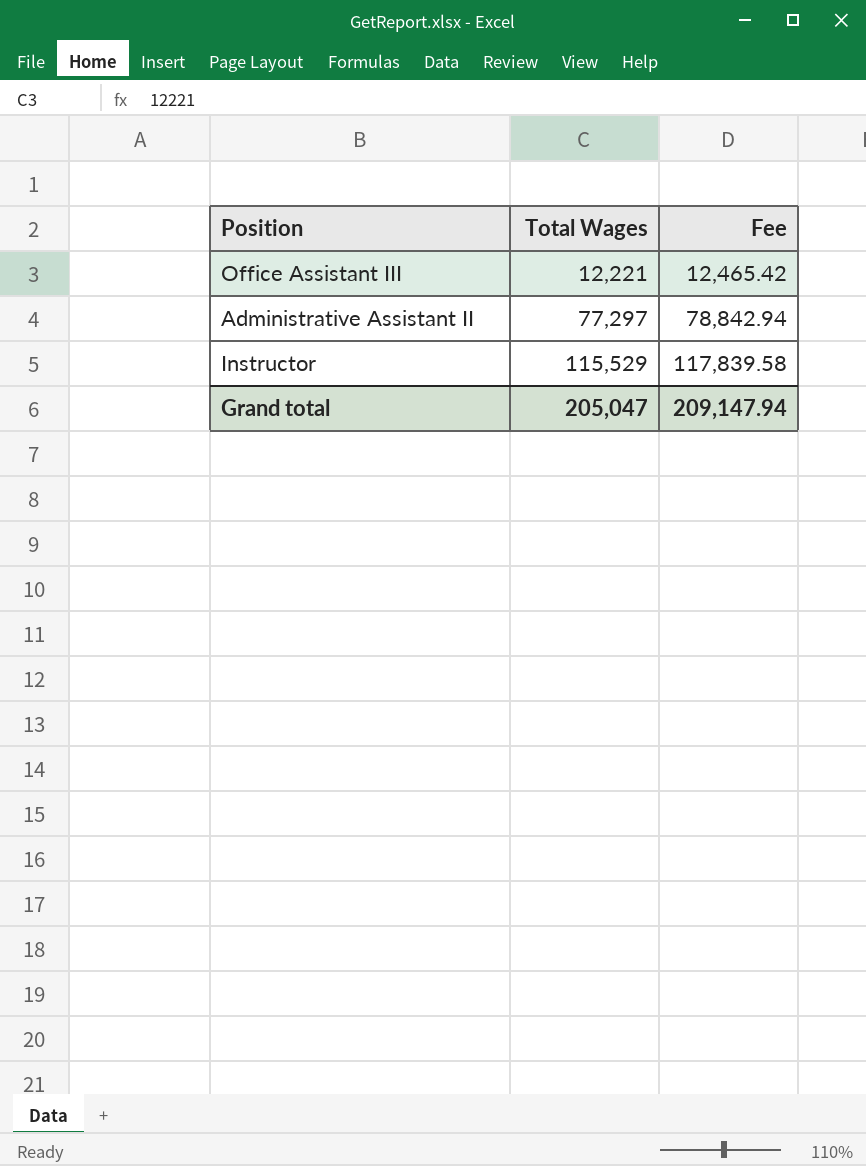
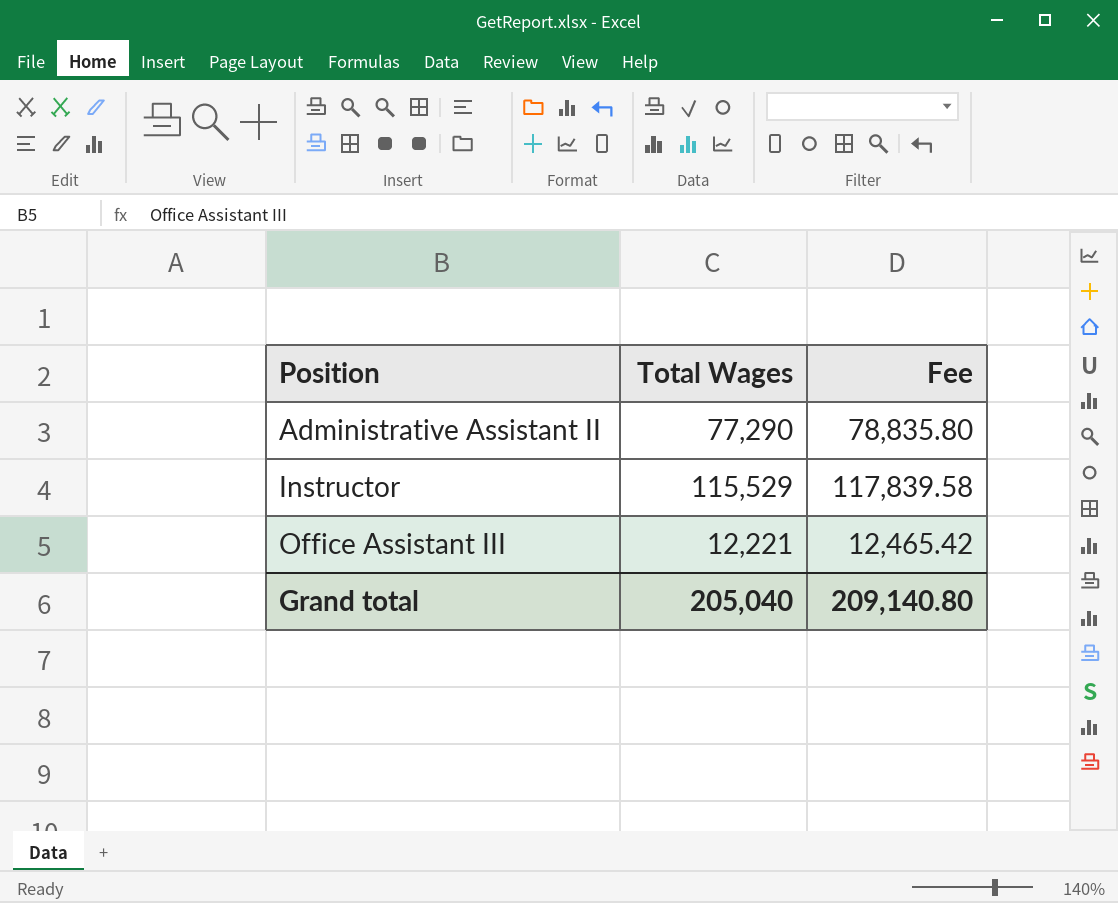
row order: Total Wages ascending -> Position ascending
Administrative Assistant II | Total Wages: 77,297 -> 77,290
Administrative Assistant II | Fee: 78,842.94 -> 78,835.80
Grand total | Total Wages: 205,047 -> 205,040
Grand total | Fee: 209,147.94 -> 209,140.80

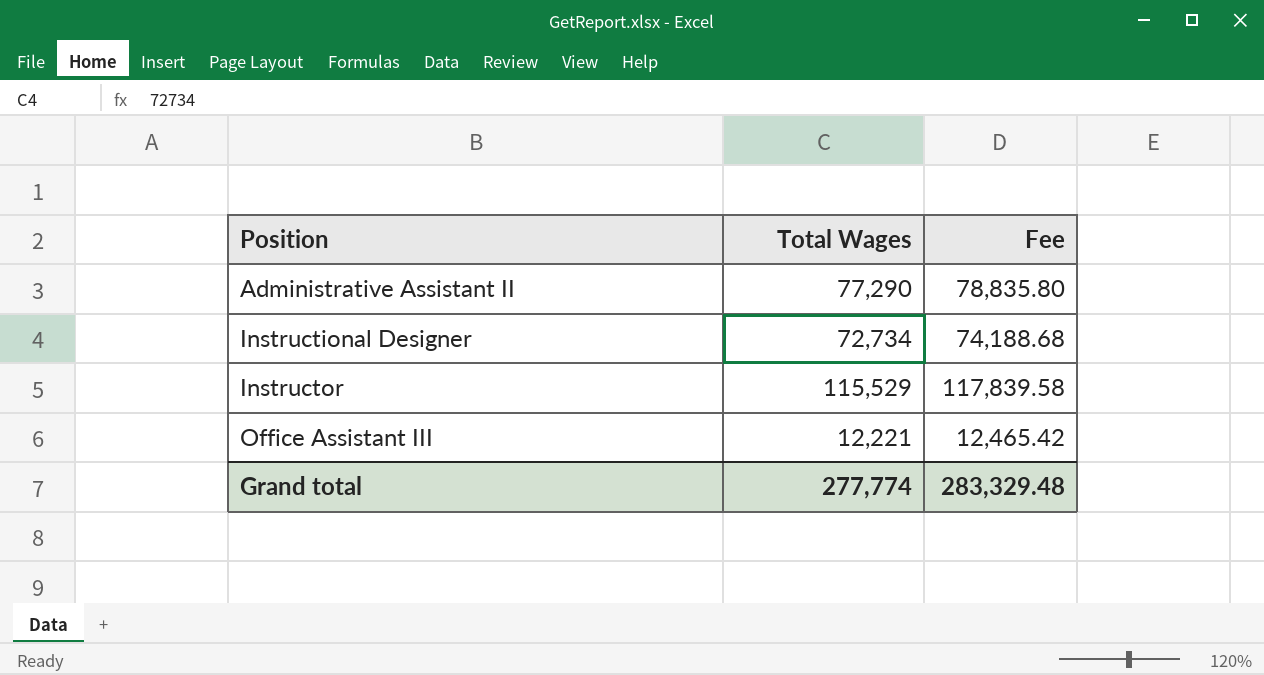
row Instructional Designer: none -> 72,734 | 74,188.68
Grand total | Total Wages: 205,040 -> 277,774
Grand total | Fee: 209,140.80 -> 283,329.48

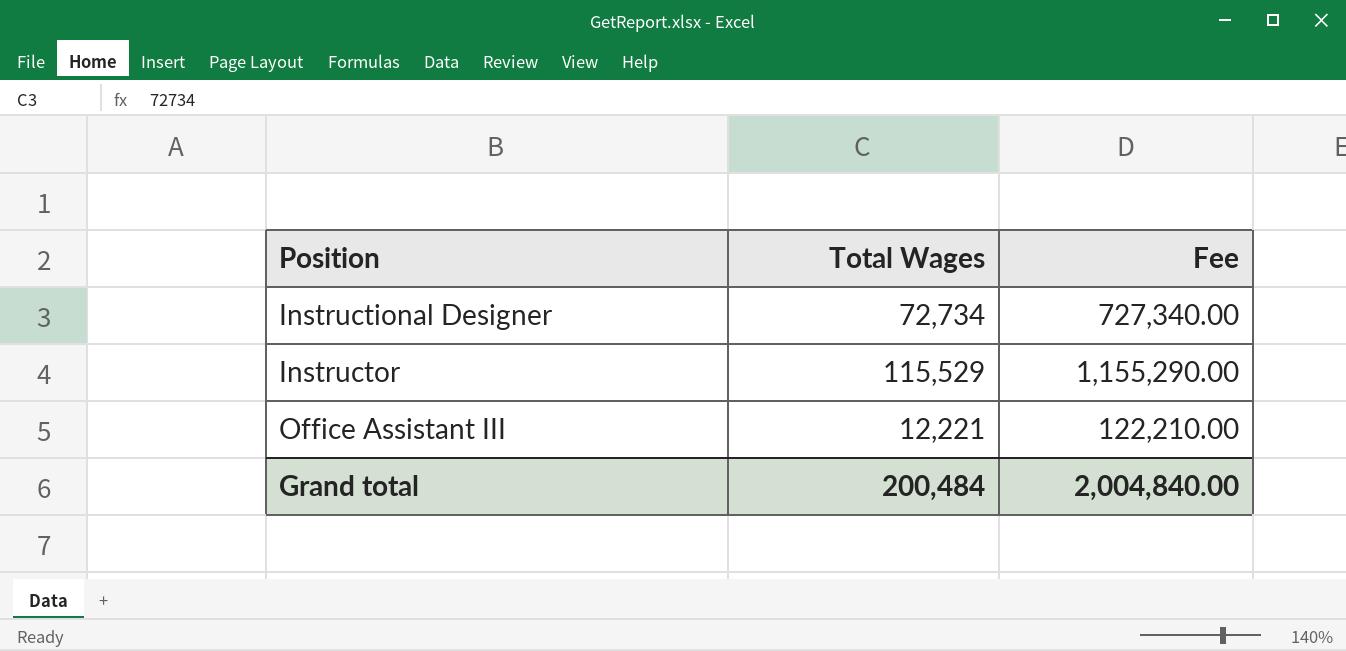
column Fee | formula: [Total Wages] * 1.02 -> [Total Wages] * 10
row Administrative Assistant II: 77,290 | 78,835.80 -> none
Grand total | Total Wages: 277,774 -> 200,484
Grand total | Fee: 283,329.48 -> 2,004,840.00

